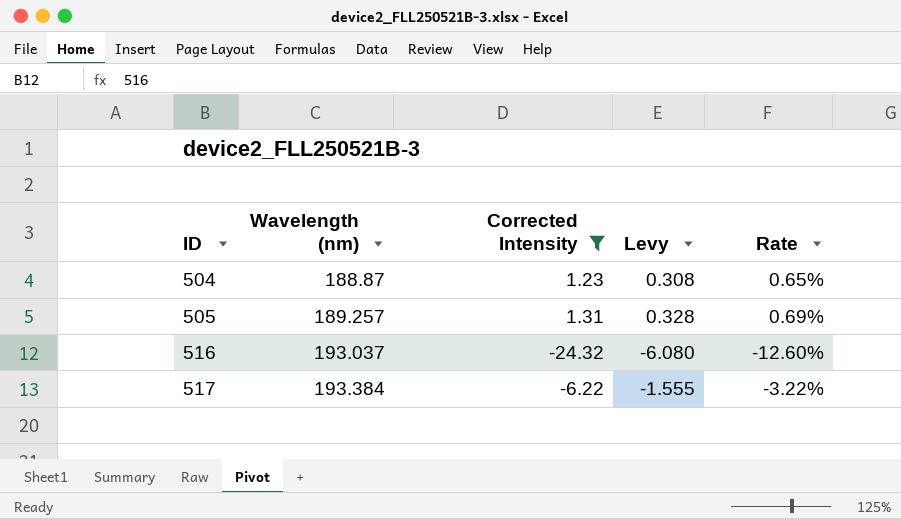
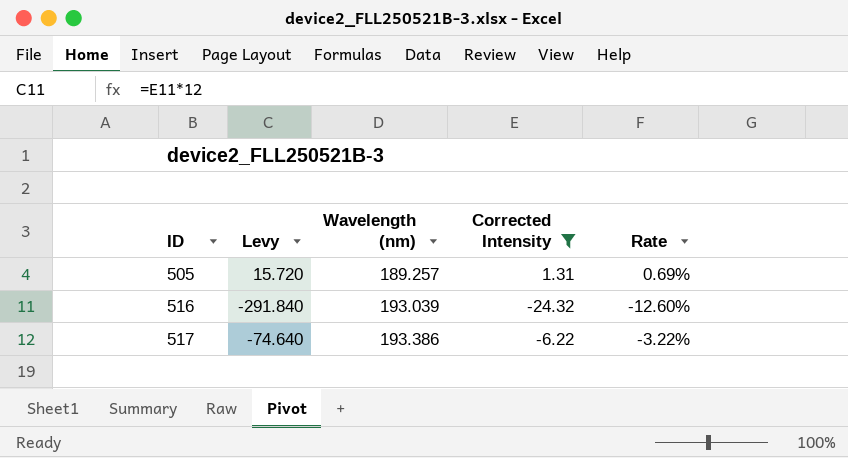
column Levy | formula: [Corrected Intensity] * 0.25 -> [Corrected Intensity] * 12
column Levy | position: 4 -> 2
row 504: 188.87 | 1.23 | 0.308 | 0.65% -> none
516 | Wavelength (nm): 193.037 -> 193.039
517 | Wavelength (nm): 193.384 -> 193.386

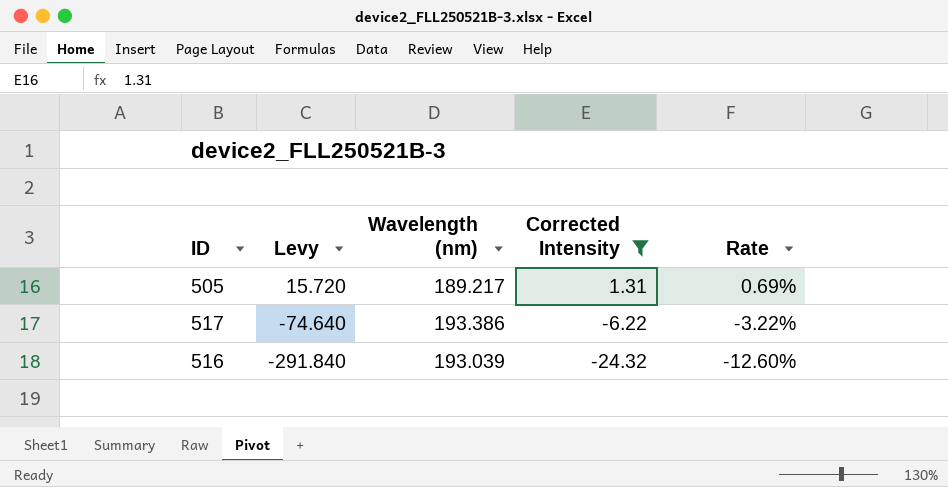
row order: ID ascending -> Levy descending
505 | Wavelength (nm): 189.257 -> 189.217

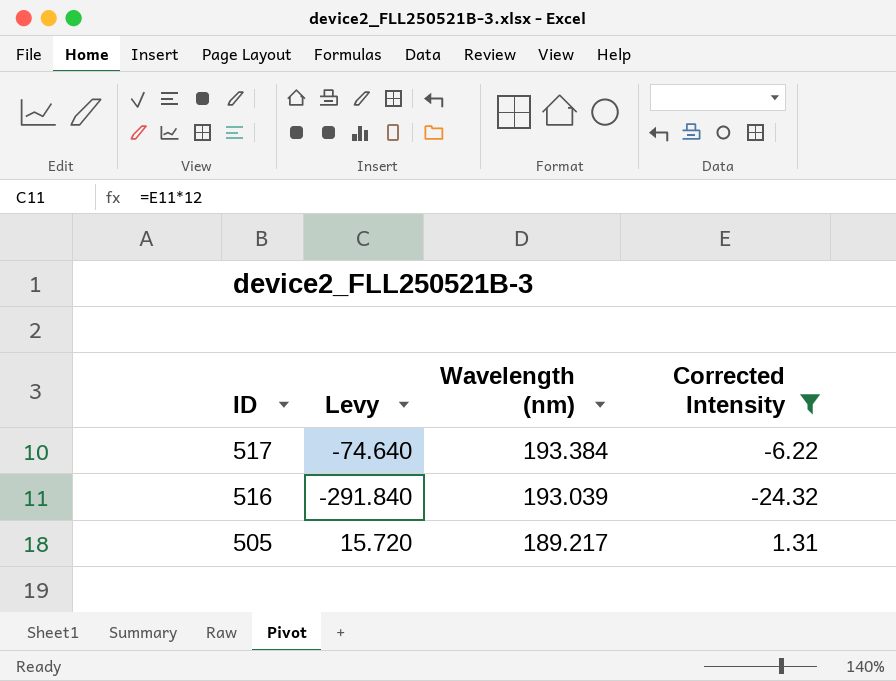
row order: Levy descending -> ID descending
column Rate | formula: [Corrected Intensity] / [Wavelength (nm)] -> none
517 | Wavelength (nm): 193.386 -> 193.384

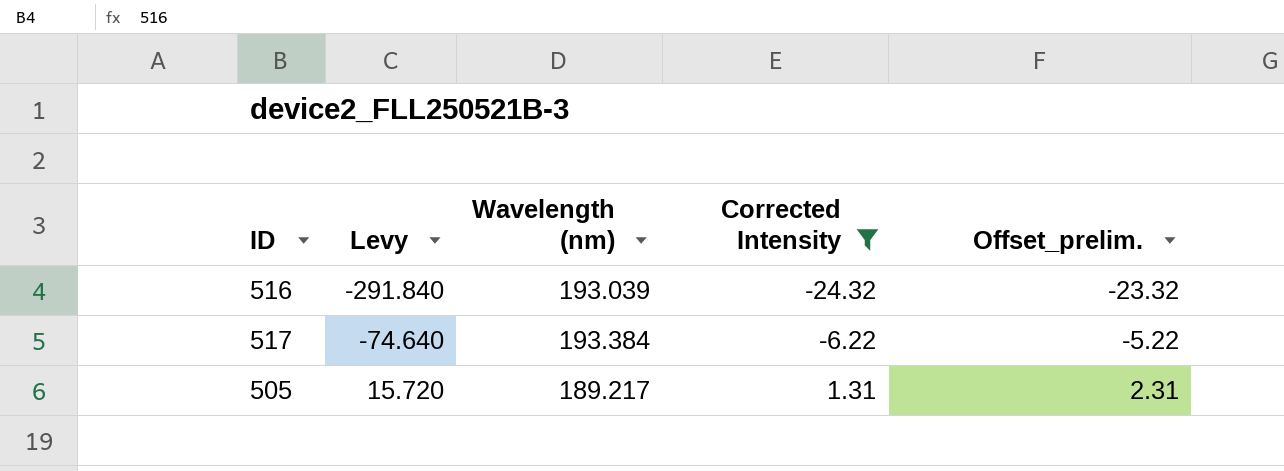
row order: ID descending -> Levy ascending
column Offset_prelim. | formula: none -> [Corrected Intensity] + 1

